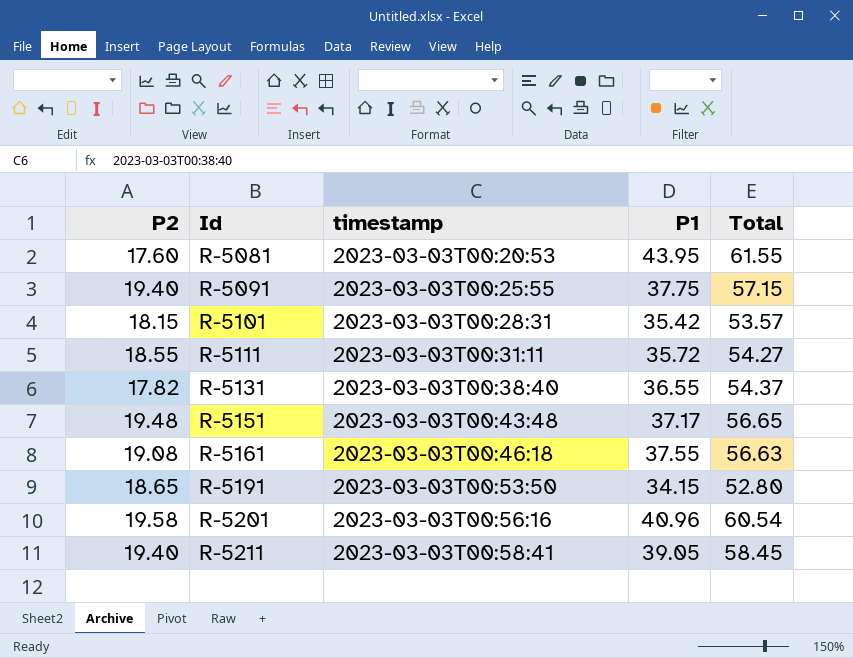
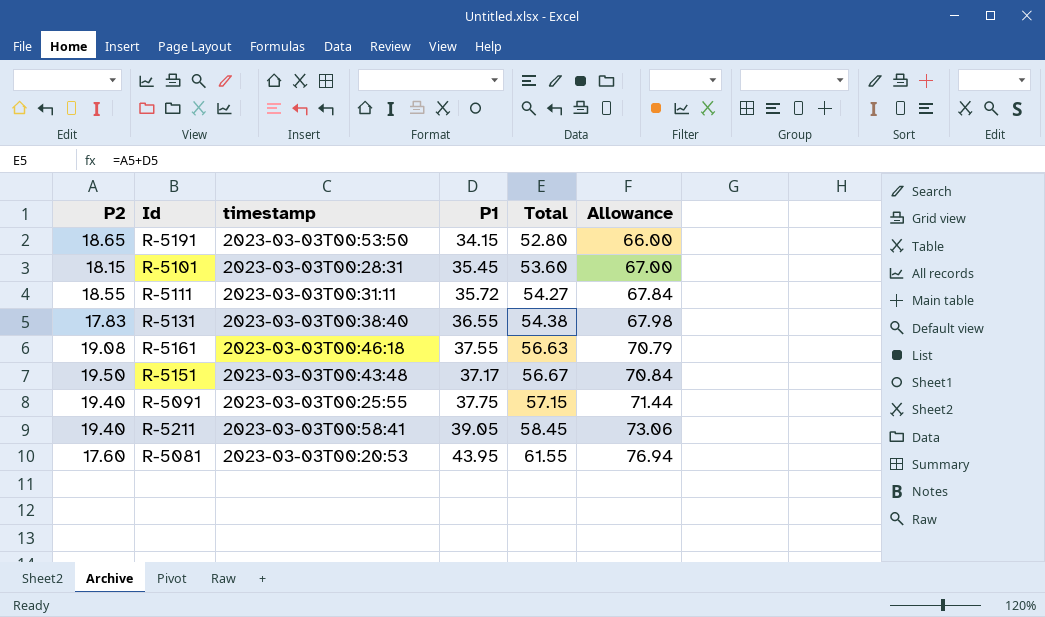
row order: Id ascending -> Total ascending
column Allowance | formula: none -> [Total] * 1.25
row R-5201: 19.58 | 2023-03-03T00:56:16 | 40.96 | 60.54 -> none
R-5101 | P1: 35.42 -> 35.45
R-5101 | Total: 53.57 -> 53.60
R-5131 | P2: 17.82 -> 17.83
R-5131 | Total: 54.37 -> 54.38
R-5151 | P2: 19.48 -> 19.50
R-5151 | Total: 56.65 -> 56.67

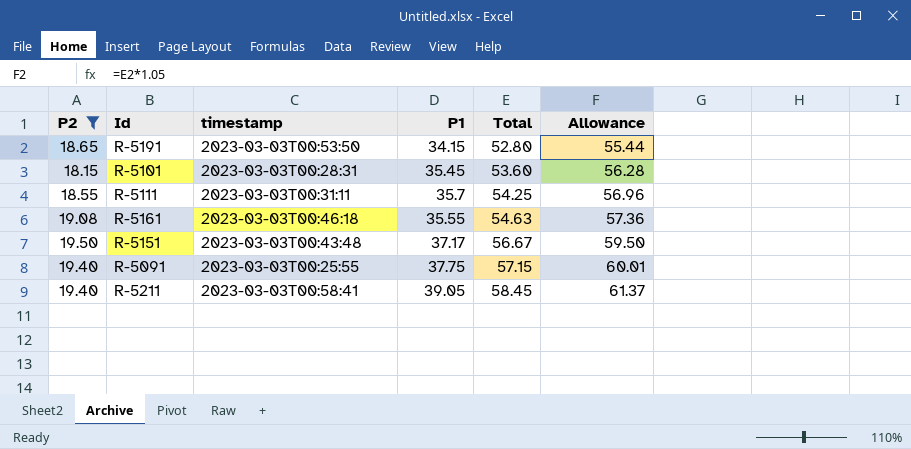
filter: none -> P2 >= 18.15
column Allowance | formula: [Total] * 1.25 -> [Total] * 1.05
R-5111 | P1: 35.72 -> 35.7
R-5111 | Total: 54.27 -> 54.25
R-5161 | P1: 37.55 -> 35.55
R-5161 | Total: 56.63 -> 54.63

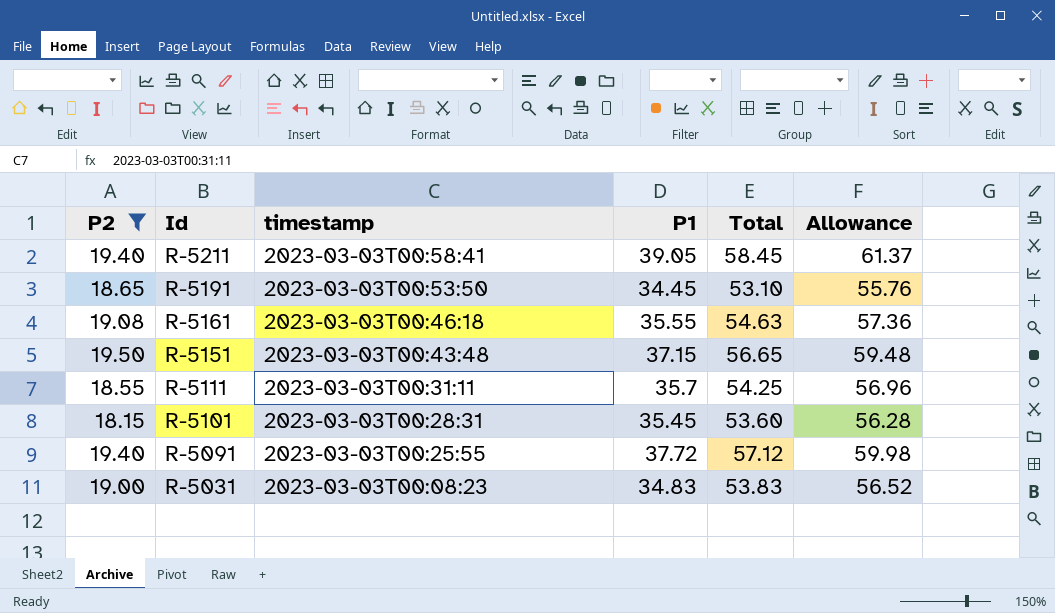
row order: Total ascending -> Id descending
R-5191 | P1: 34.15 -> 34.45
R-5191 | Total: 52.80 -> 53.10
R-5191 | Allowance: 55.44 -> 55.76
R-5151 | P1: 37.17 -> 37.15
R-5151 | Total: 56.67 -> 56.65
R-5151 | Allowance: 59.50 -> 59.48
R-5091 | P1: 37.75 -> 37.72
R-5091 | Total: 57.15 -> 57.12
R-5091 | Allowance: 60.01 -> 59.98
row R-5031: none -> 19.00 | 2023-03-03T00:08:23 | 34.83 | 53.83 | 56.52

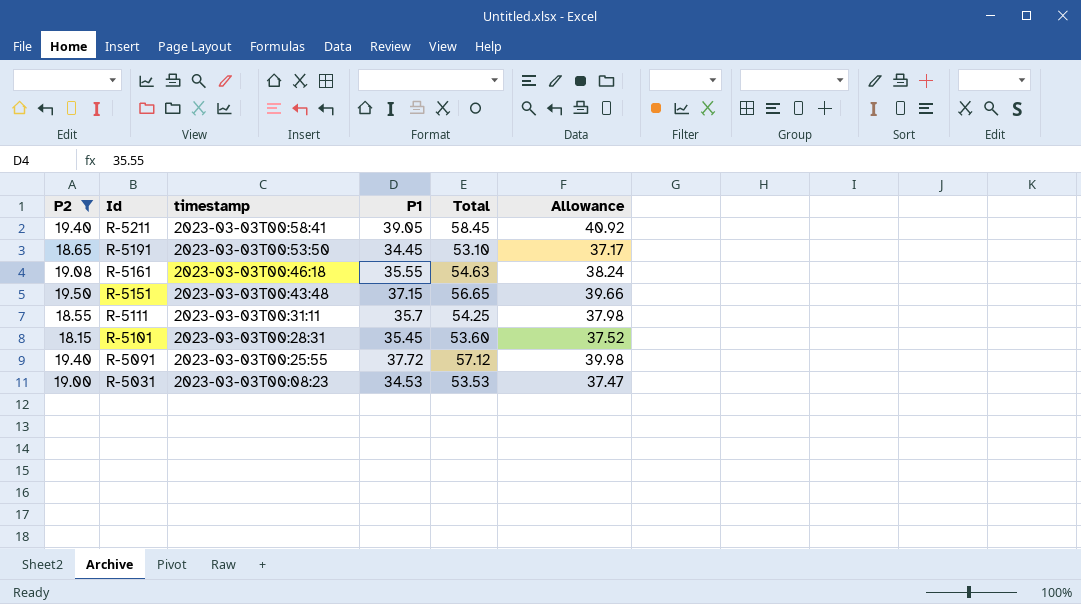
column Allowance | formula: [Total] * 1.05 -> [Total] * 0.7
R-5031 | P1: 34.83 -> 34.53
R-5031 | Total: 53.83 -> 53.53

